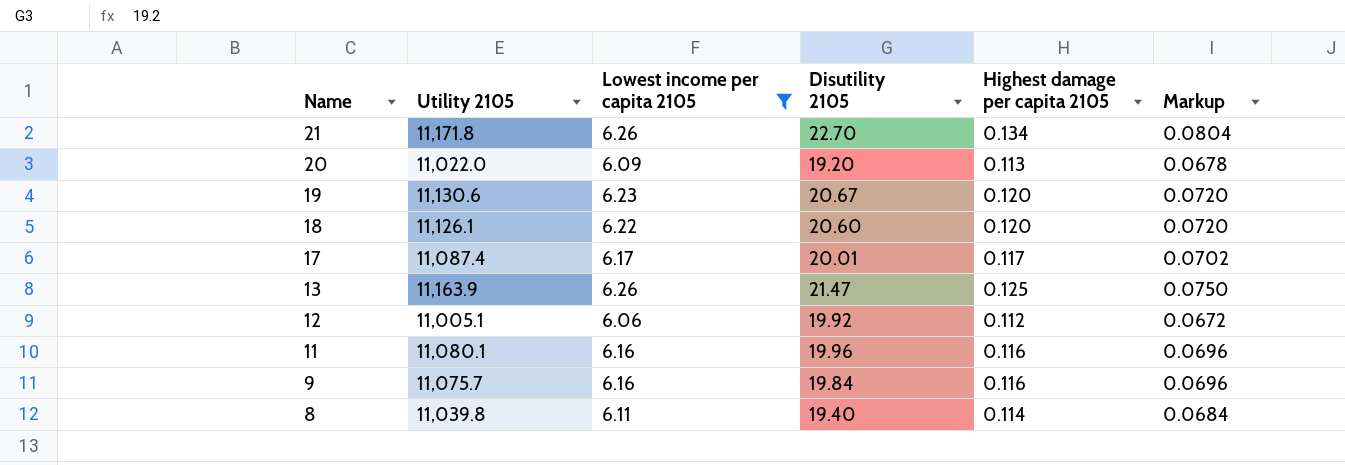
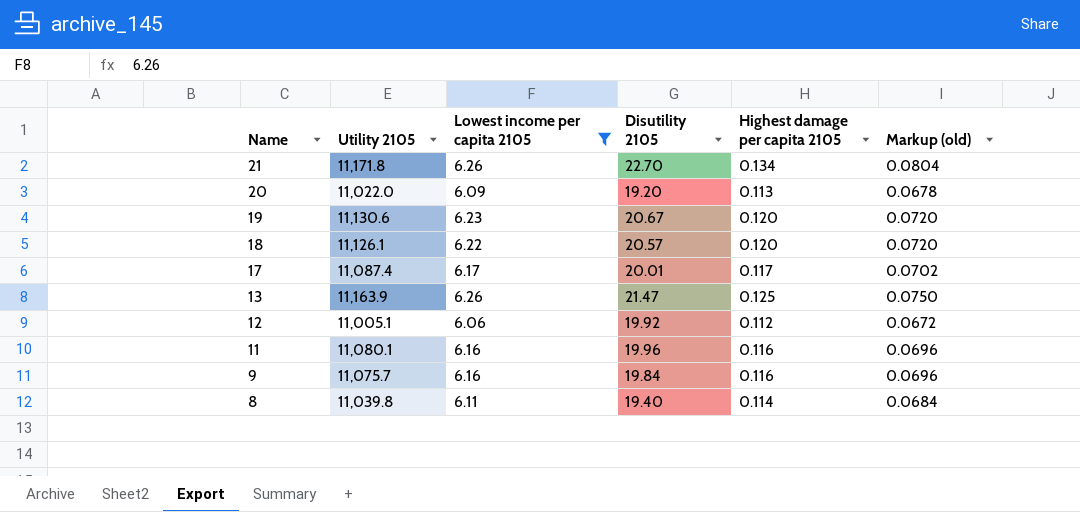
column name: Markup -> Markup (old)
18 | Disutility 2105: 20.60 -> 20.57

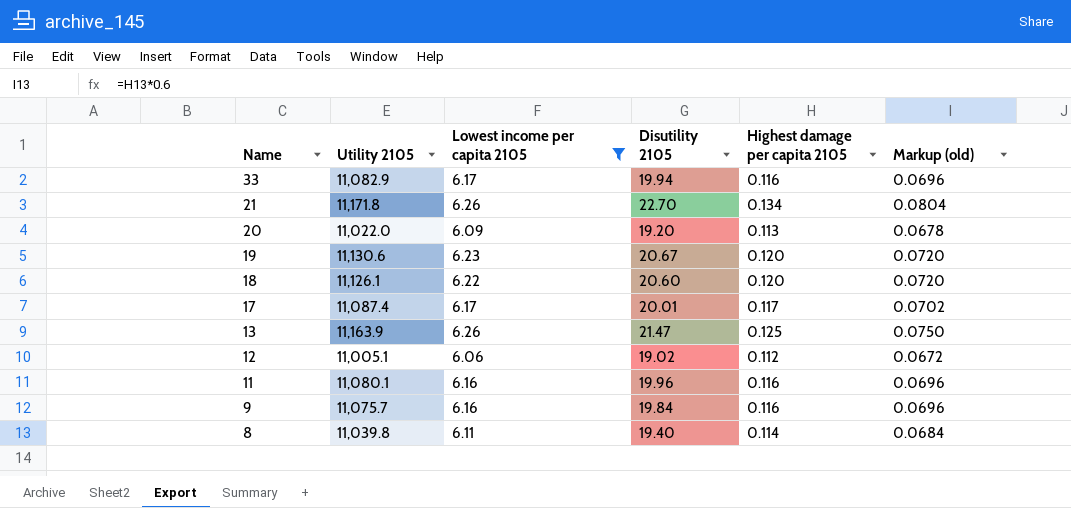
row 33: none -> 11,082.9 | 6.17 | 19.94 | 0.116 | 0.0696
18 | Disutility 2105: 20.57 -> 20.60
12 | Disutility 2105: 19.92 -> 19.02

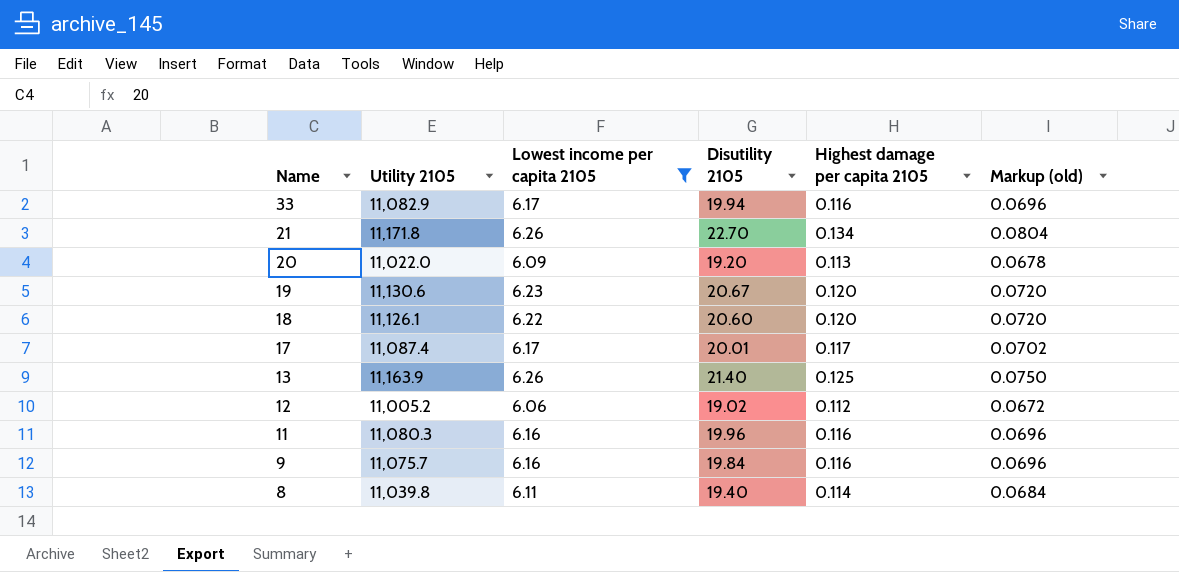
13 | Disutility 2105: 21.47 -> 21.40
12 | Utility 2105: 11,005.1 -> 11,005.2
11 | Utility 2105: 11,080.1 -> 11,080.3

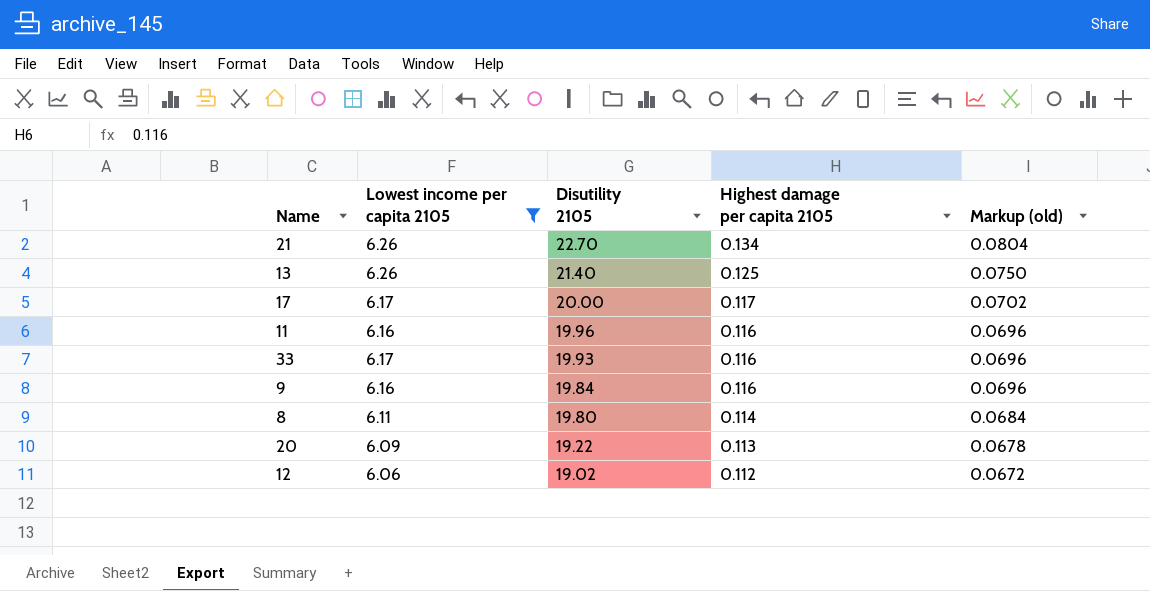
row order: Name descending -> Disutility 2105 descending
column Utility 2105 | position: 2 -> none
row 19: 11,130.6 | 6.23 | 20.67 | 0.120 | 0.0720 -> none
row 18: 11,126.1 | 6.22 | 20.60 | 0.120 | 0.0720 -> none
17 | Disutility 2105: 20.01 -> 20.00
33 | Disutility 2105: 19.94 -> 19.93
8 | Disutility 2105: 19.40 -> 19.80
20 | Disutility 2105: 19.20 -> 19.22

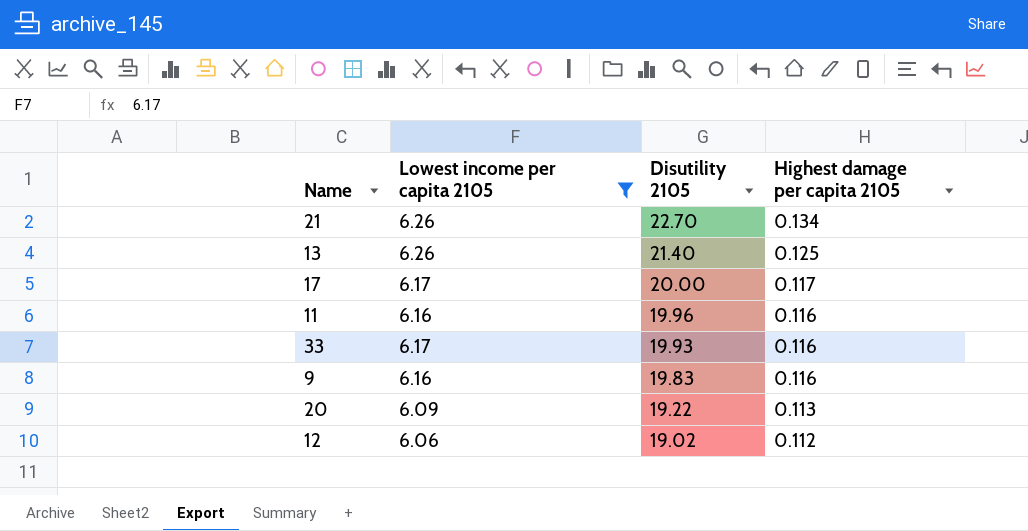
column Markup (old) | formula: [Highest damage per capita 2105] * 0.6 -> none
row 8: 6.11 | 19.80 | 0.114 | 0.0684 -> none
9 | Disutility 2105: 19.84 -> 19.83

